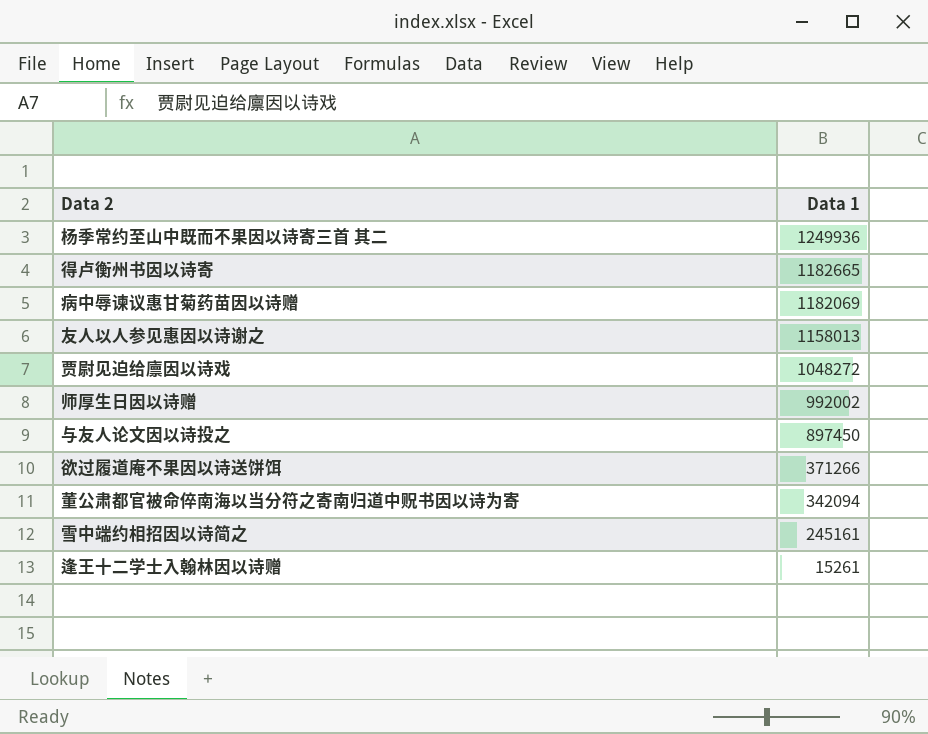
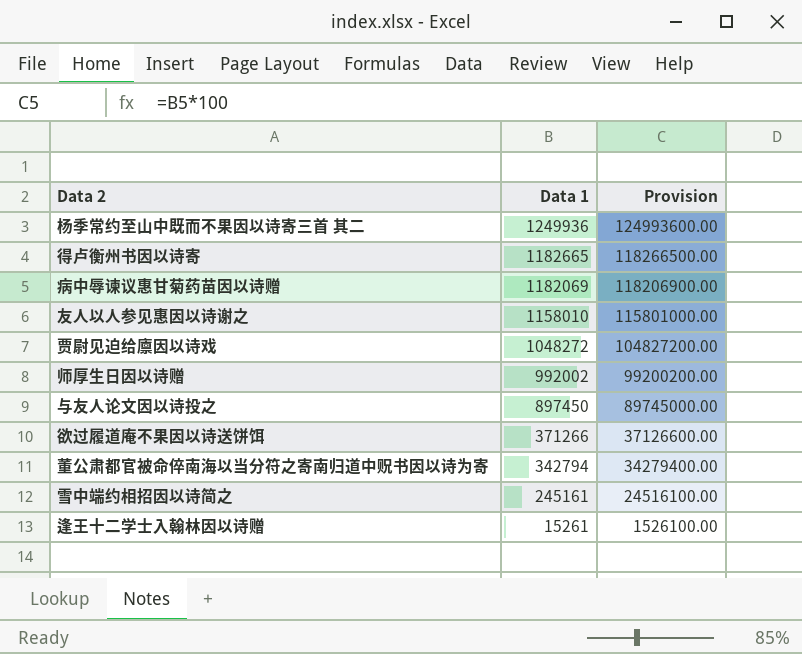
column Provision | formula: none -> [Data 1] * 100
友人以人参见惠因以诗谢之 | Data 1: 1158013 -> 1158010
董公肃都官被命倅南海以当分符之寄南归道中贶书因以诗为寄 | Data 1: 342094 -> 342794

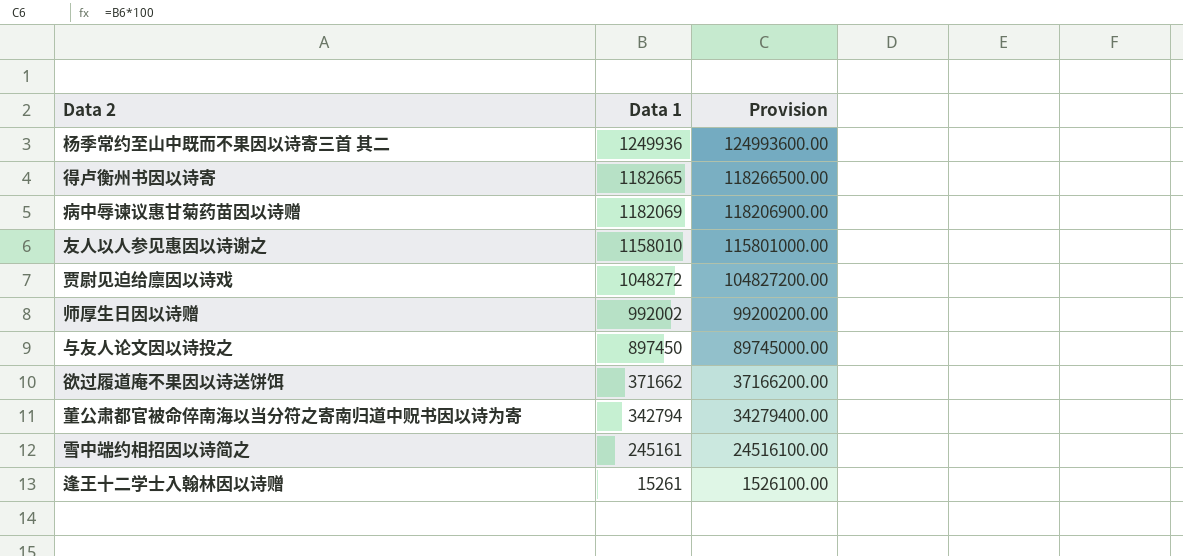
欲过履道庵不果因以诗送饼饵 | Data 1: 371266 -> 371662
欲过履道庵不果因以诗送饼饵 | Provision: 37126600.00 -> 37166200.00

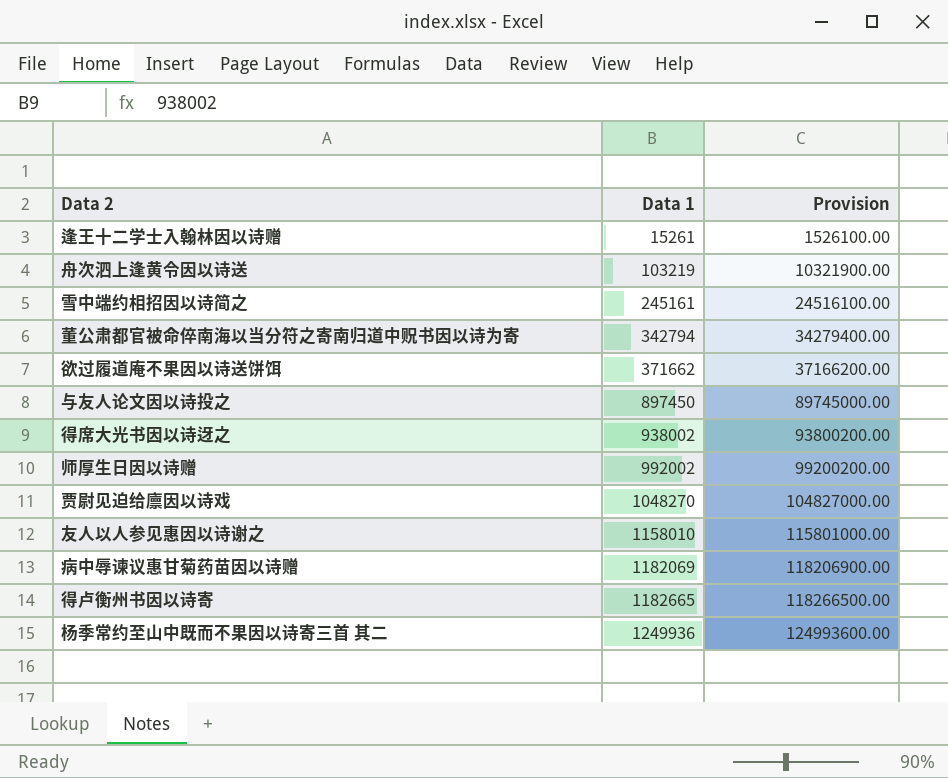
row order: Data 1 descending -> Data 1 ascending
row 舟次泗上逢黄令因以诗送: none -> 103219 | 10321900.00
row 得席大光书因以诗迓之: none -> 938002 | 93800200.00
贾尉见迫给廪因以诗戏 | Data 1: 1048272 -> 1048270
贾尉见迫给廪因以诗戏 | Provision: 104827200.00 -> 104827000.00

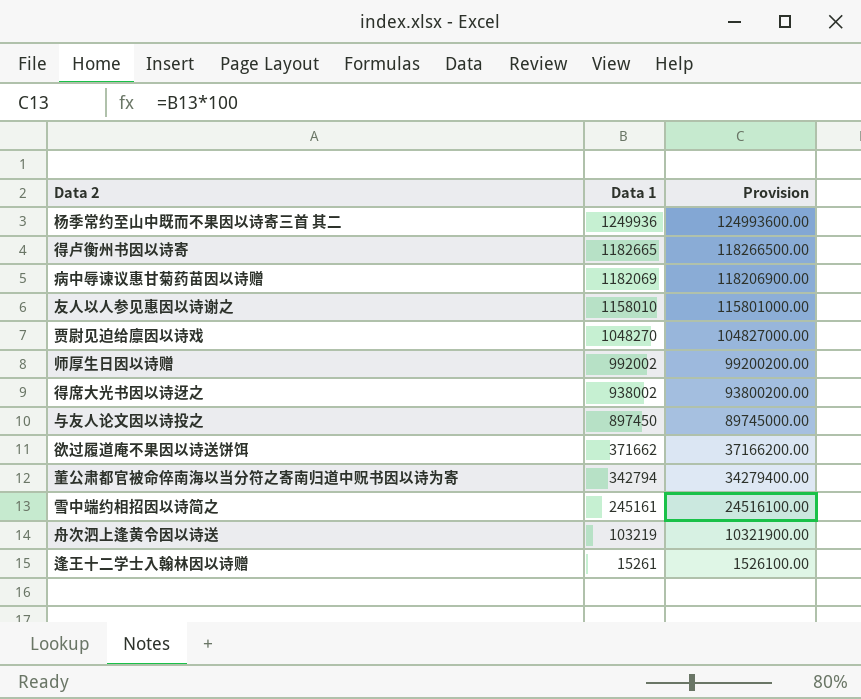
row order: Data 1 ascending -> Data 1 descending

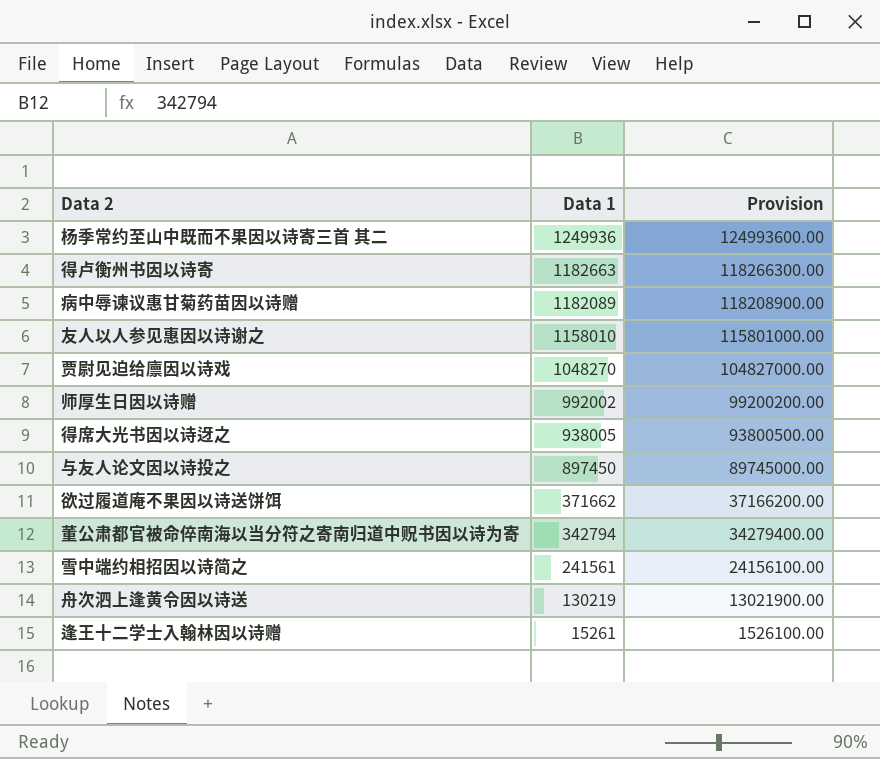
得卢衡州书因以诗寄 | Data 1: 1182665 -> 1182663
得卢衡州书因以诗寄 | Provision: 118266500.00 -> 118266300.00
病中辱谏议惠甘菊药苗因以诗赠 | Data 1: 1182069 -> 1182089
病中辱谏议惠甘菊药苗因以诗赠 | Provision: 118206900.00 -> 118208900.00
得席大光书因以诗迓之 | Data 1: 938002 -> 938005
得席大光书因以诗迓之 | Provision: 93800200.00 -> 93800500.00
雪中端约相招因以诗简之 | Data 1: 245161 -> 241561
雪中端约相招因以诗简之 | Provision: 24516100.00 -> 24156100.00
舟次泗上逢黄令因以诗送 | Data 1: 103219 -> 130219
舟次泗上逢黄令因以诗送 | Provision: 10321900.00 -> 13021900.00

